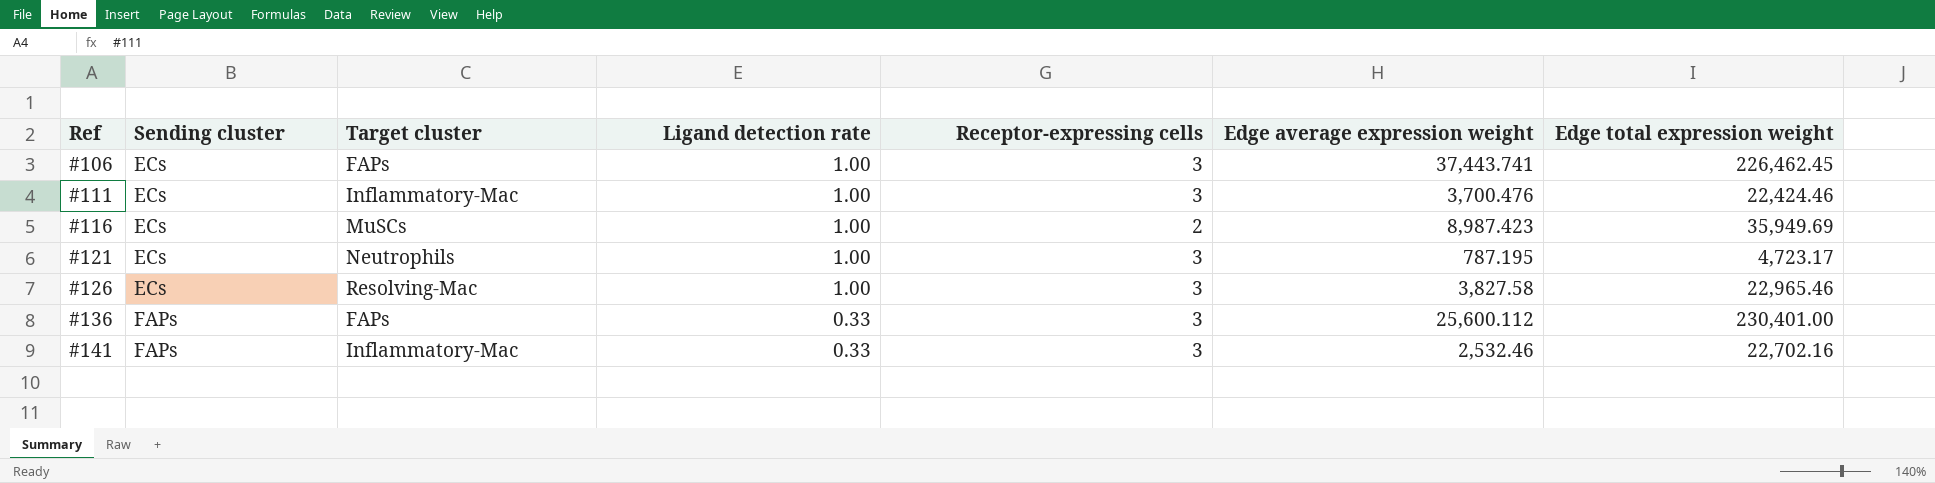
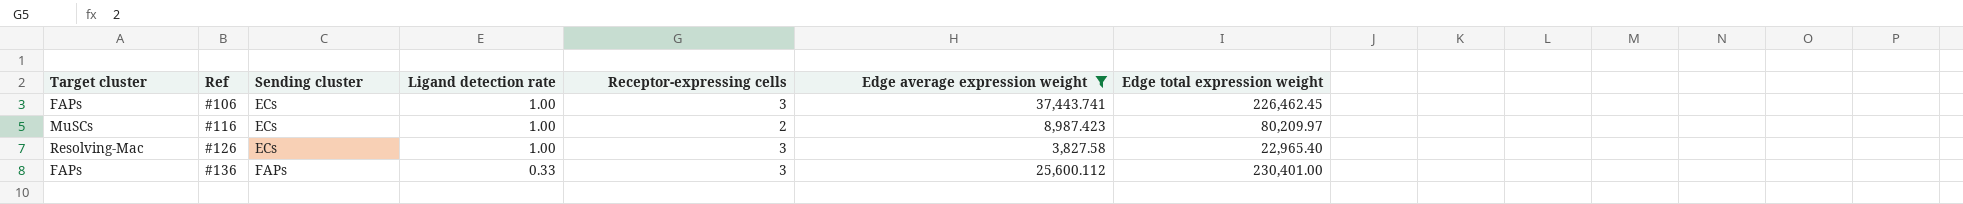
filter: none -> Edge average expression weight >= 3,827.58
column Target cluster | position: 3 -> 1
#116 | Edge total expression weight: 35,949.69 -> 80,209.97
#126 | Edge total expression weight: 22,965.46 -> 22,965.40

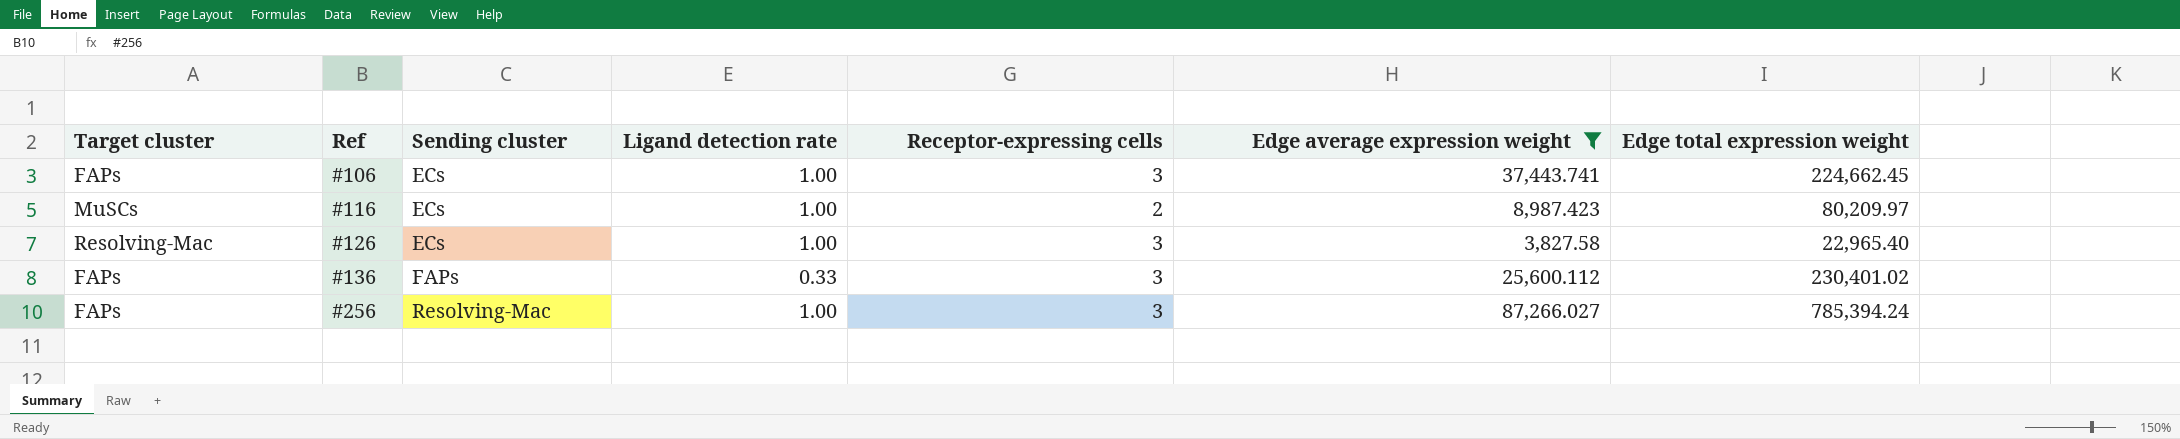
#106 | Edge total expression weight: 226,462.45 -> 224,662.45
#136 | Edge total expression weight: 230,401.00 -> 230,401.02
row #256: none -> FAPs | Resolving-Mac | 1.00 | 3 | 87,266.027 | 785,394.24

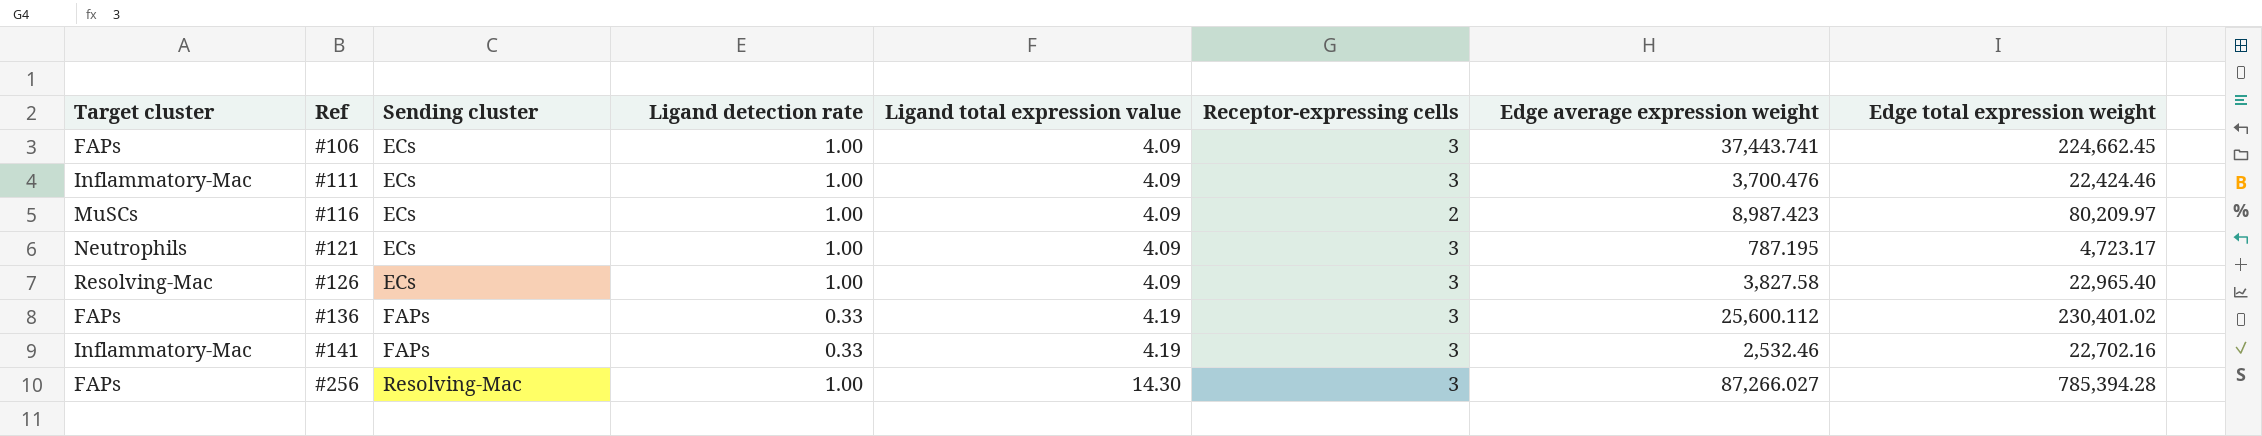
filter: Edge average expression weight >= 3,827.58 -> none
column Ligand total expression value | position: none -> 5
#256 | Edge total expression weight: 785,394.24 -> 785,394.28

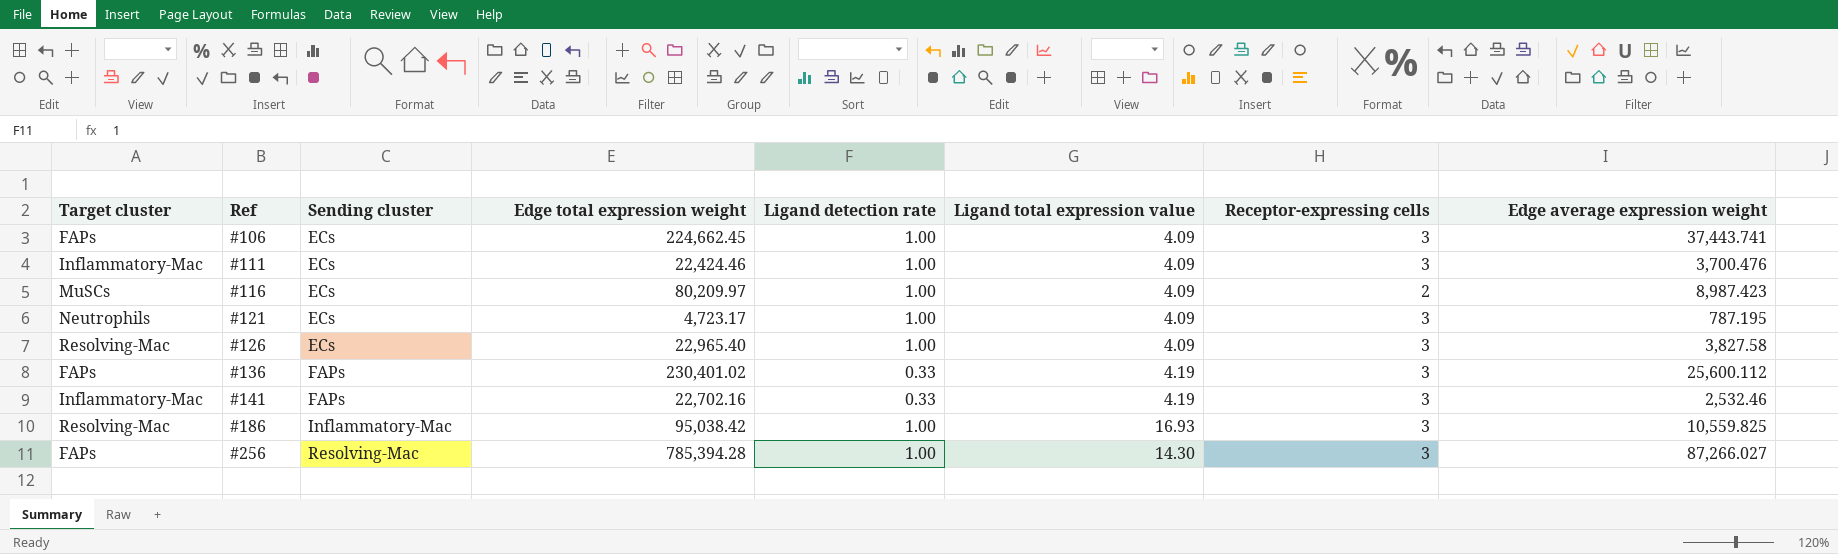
column Edge total expression weight | position: 8 -> 4
row #186: none -> Resolving-Mac | Inflammatory-Mac | 95,038.42 | 1.00 | 16.93 | 3 | 10,559.825

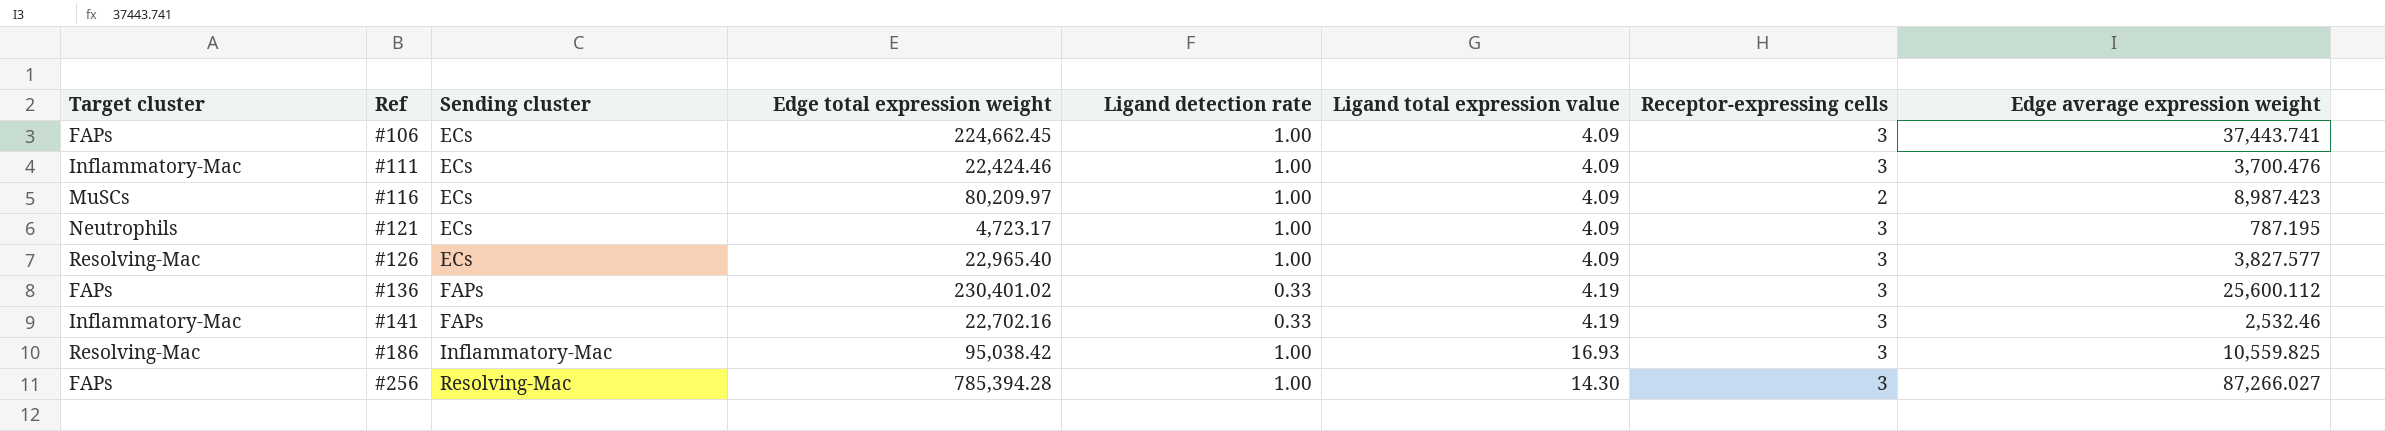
#126 | Edge average expression weight: 3,827.58 -> 3,827.577

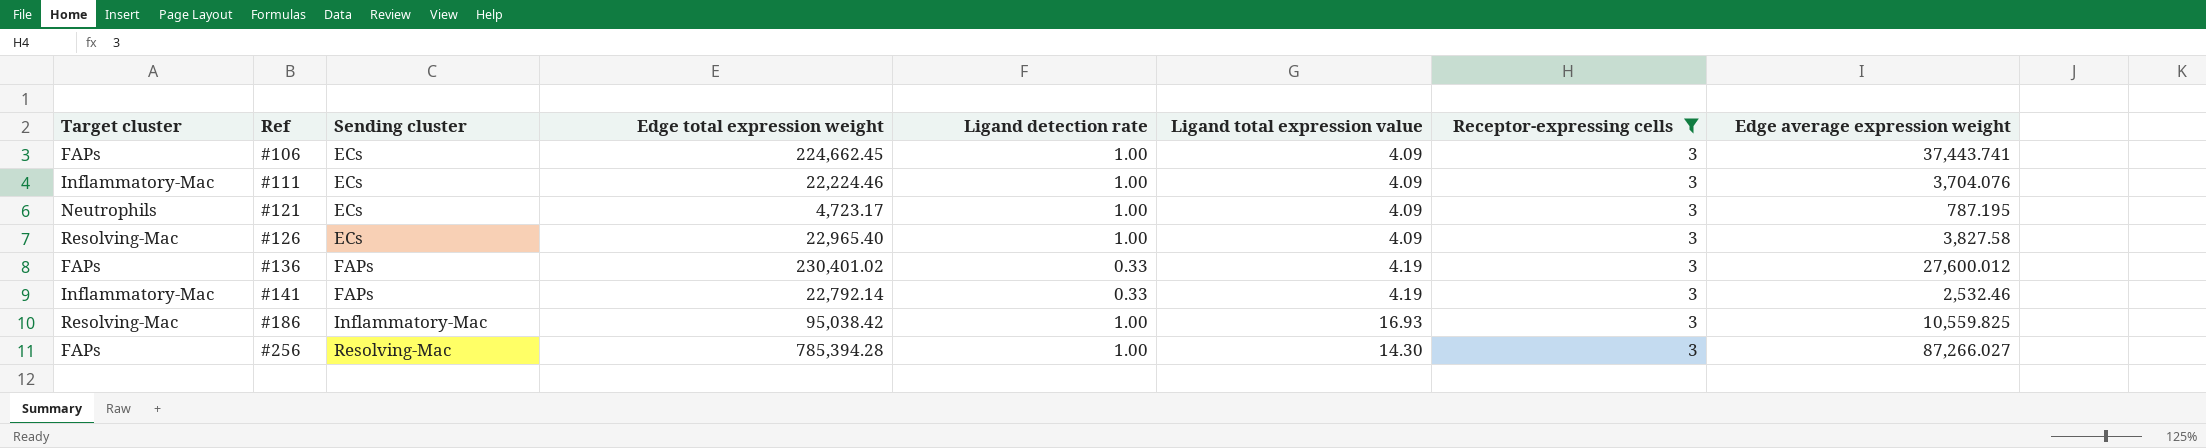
filter: none -> Receptor-expressing cells = 3
#111 | Edge total expression weight: 22,424.46 -> 22,224.46
#111 | Edge average expression weight: 3,700.476 -> 3,704.076
#126 | Edge average expression weight: 3,827.577 -> 3,827.58
#136 | Edge average expression weight: 25,600.112 -> 27,600.012
#141 | Edge total expression weight: 22,702.16 -> 22,792.14

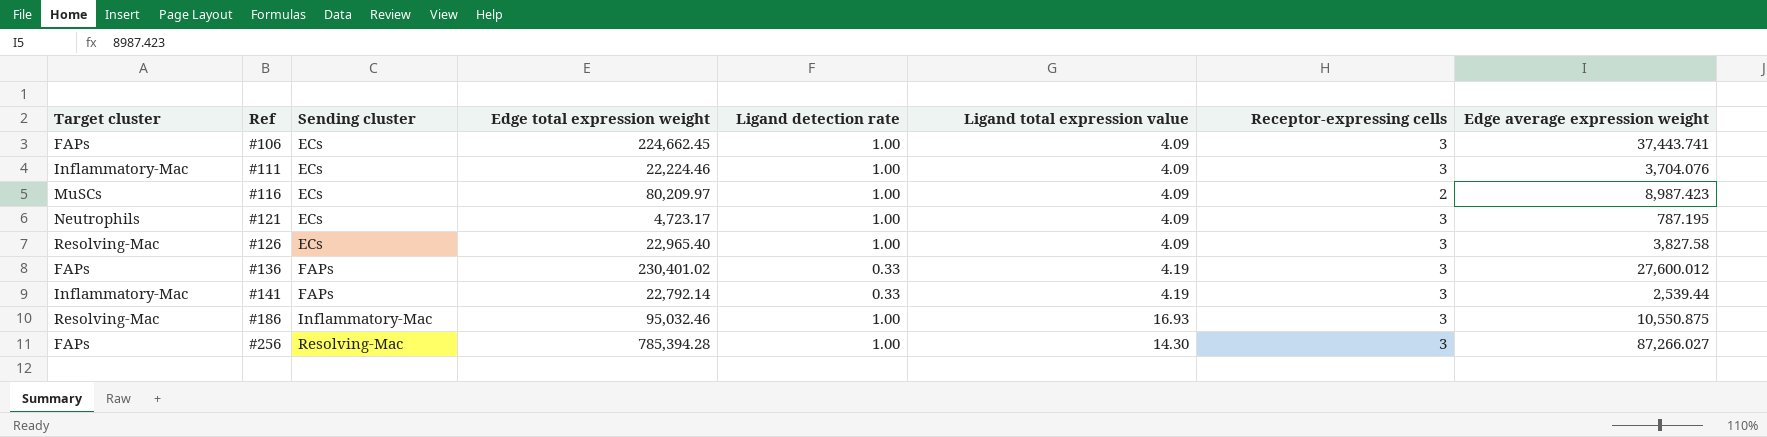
filter: Receptor-expressing cells = 3 -> none
#141 | Edge average expression weight: 2,532.46 -> 2,539.44
#186 | Edge total expression weight: 95,038.42 -> 95,032.46
#186 | Edge average expression weight: 10,559.825 -> 10,550.875

